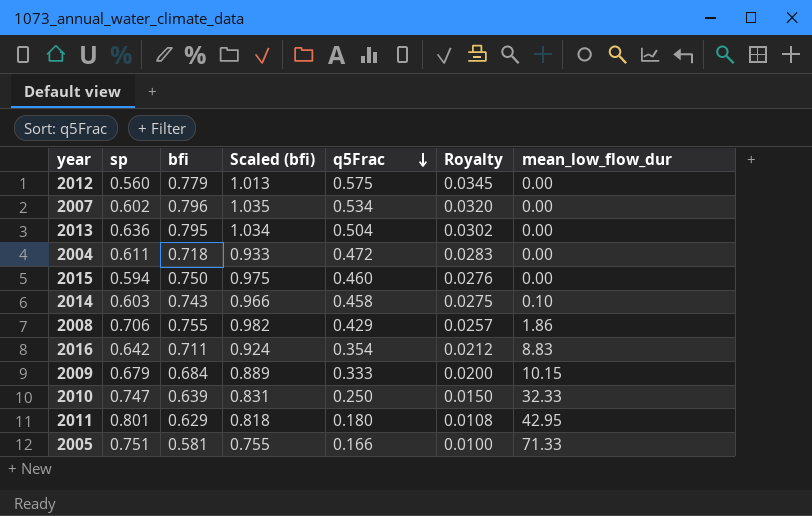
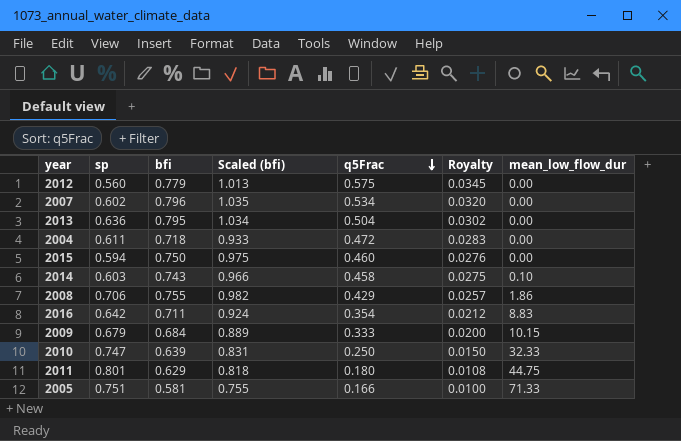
2011 | mean_low_flow_dur: 42.95 -> 44.75

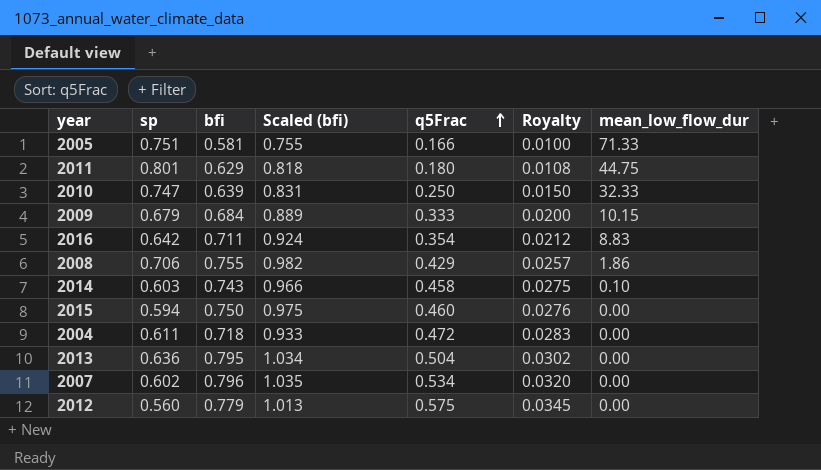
row order: q5Frac descending -> q5Frac ascending

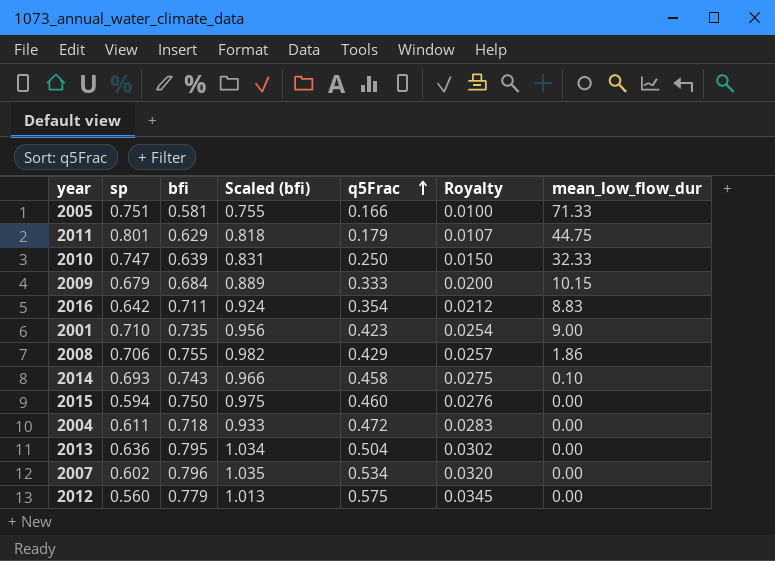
2011 | q5Frac: 0.180 -> 0.179
2011 | Royalty: 0.0108 -> 0.0107
row 2001: none -> 0.710 | 0.735 | 0.956 | 0.423 | 0.0254 | 9.00
2014 | sp: 0.603 -> 0.693

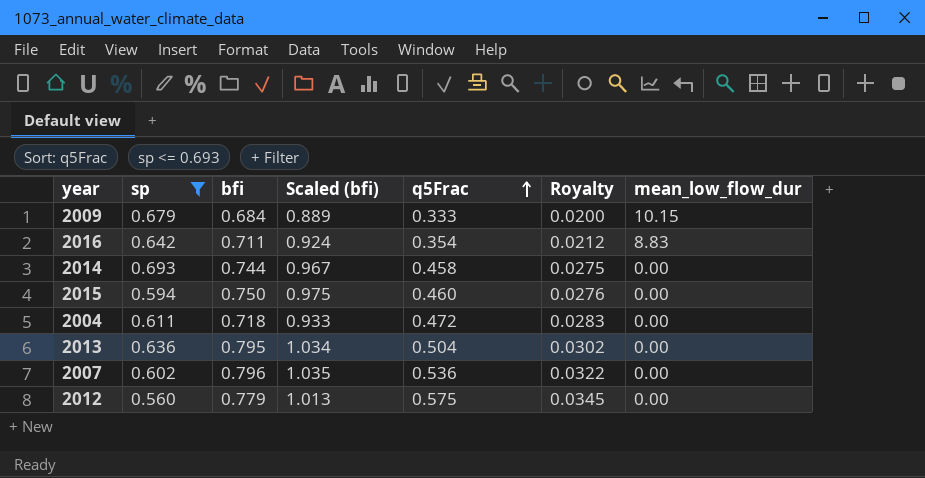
filter: none -> sp <= 0.693
2014 | bfi: 0.743 -> 0.744
2014 | Scaled (bfi): 0.966 -> 0.967
2014 | mean_low_flow_dur: 0.10 -> 0.00
2007 | q5Frac: 0.534 -> 0.536
2007 | Royalty: 0.0320 -> 0.0322

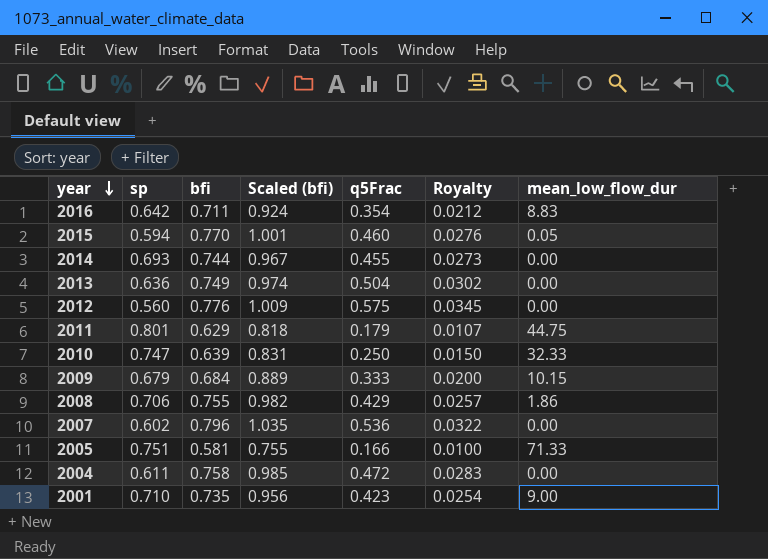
filter: sp <= 0.693 -> none
row order: q5Frac ascending -> year descending
2015 | bfi: 0.750 -> 0.770
2015 | Scaled (bfi): 0.975 -> 1.001
2015 | mean_low_flow_dur: 0.00 -> 0.05
2014 | q5Frac: 0.458 -> 0.455
2014 | Royalty: 0.0275 -> 0.0273
2013 | bfi: 0.795 -> 0.749
2013 | Scaled (bfi): 1.034 -> 0.974
2012 | bfi: 0.779 -> 0.776
2012 | Scaled (bfi): 1.013 -> 1.009
2004 | bfi: 0.718 -> 0.758
2004 | Scaled (bfi): 0.933 -> 0.985

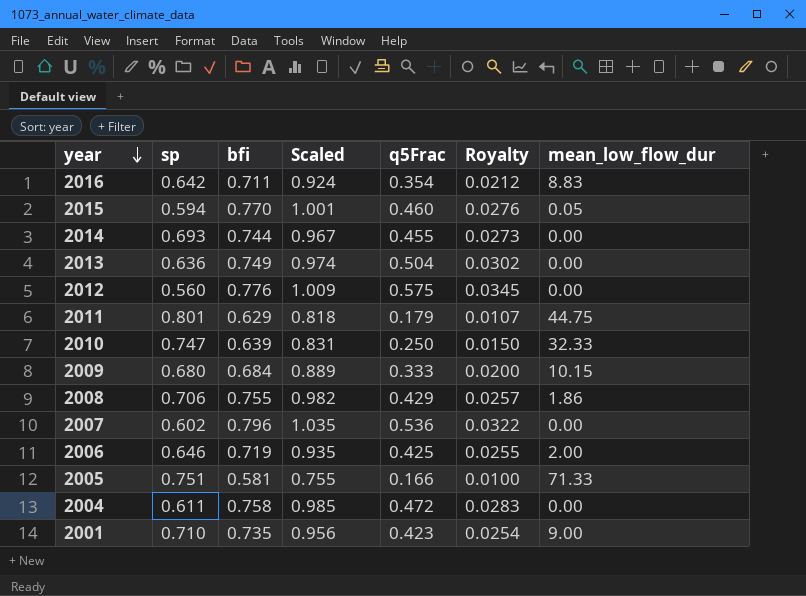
column name: Scaled (bfi) -> Scaled
2009 | sp: 0.679 -> 0.680
row 2006: none -> 0.646 | 0.719 | 0.935 | 0.425 | 0.0255 | 2.00

